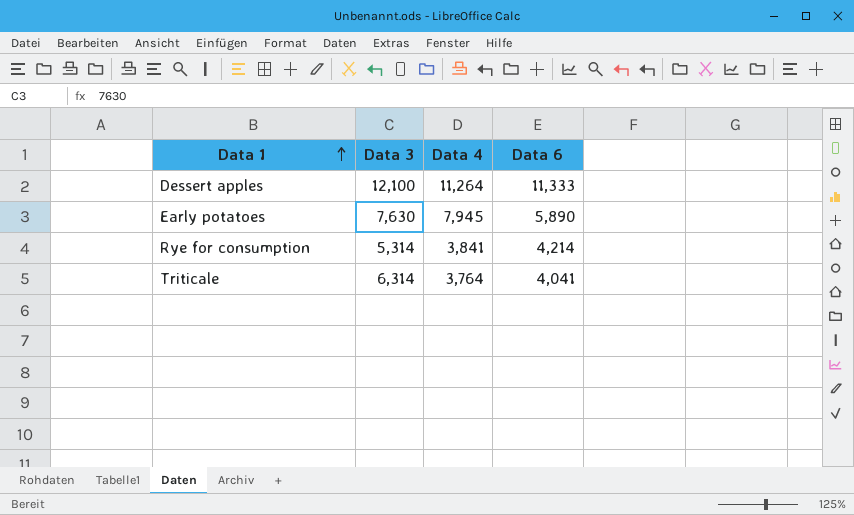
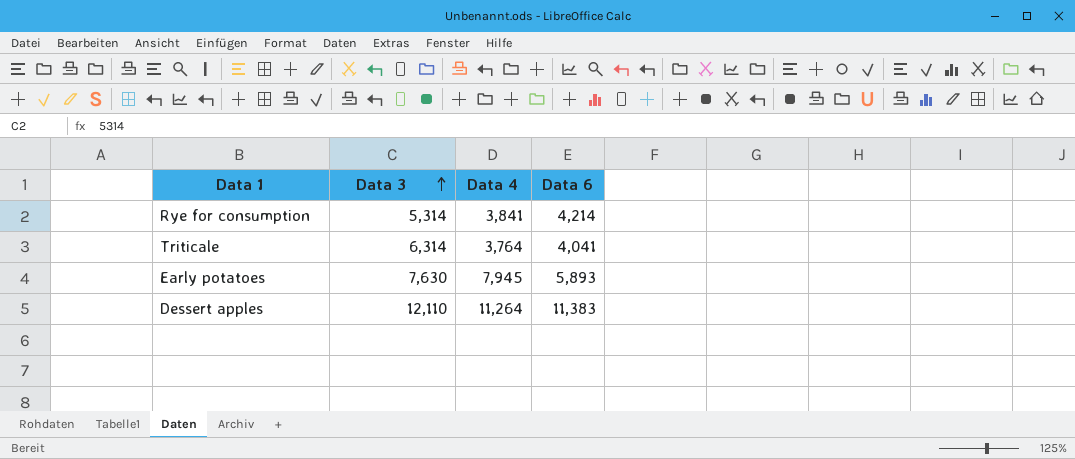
row order: Data 1 ascending -> Data 3 ascending
Early potatoes | Data 6: 5,890 -> 5,893
Dessert apples | Data 3: 12,100 -> 12,110
Dessert apples | Data 6: 11,333 -> 11,383

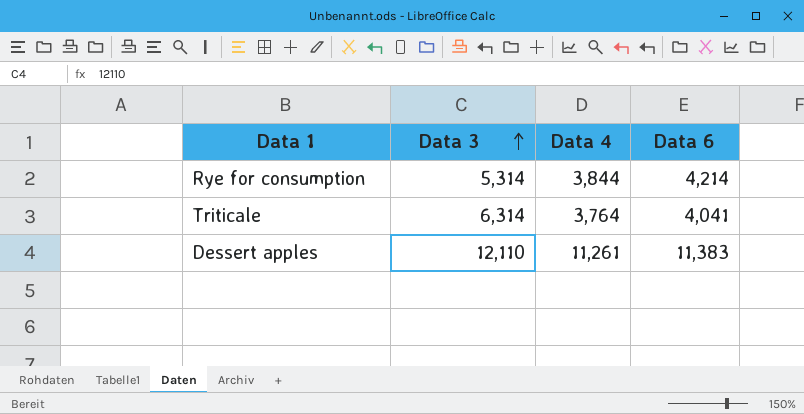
row Early potatoes: 7,630 | 7,945 | 5,893 -> none
Rye for consumption | Data 4: 3,841 -> 3,844
Dessert apples | Data 4: 11,264 -> 11,261

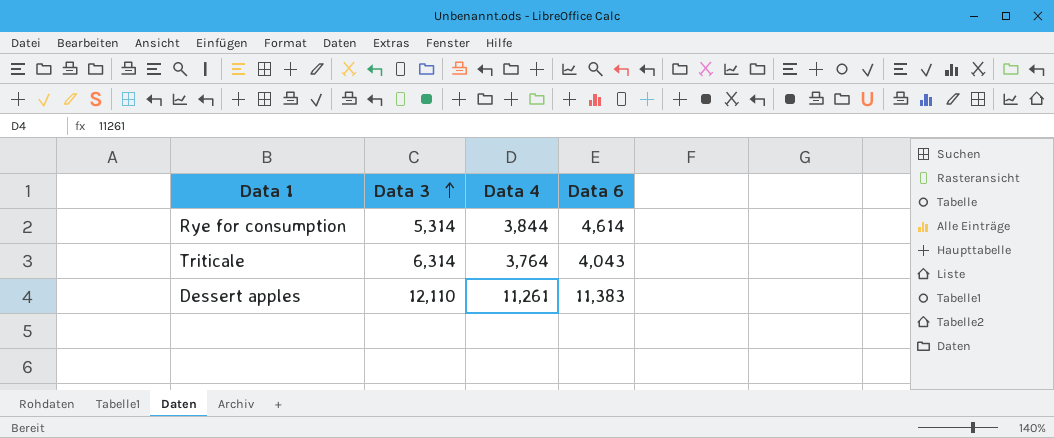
Rye for consumption | Data 6: 4,214 -> 4,614
Triticale | Data 6: 4,041 -> 4,043

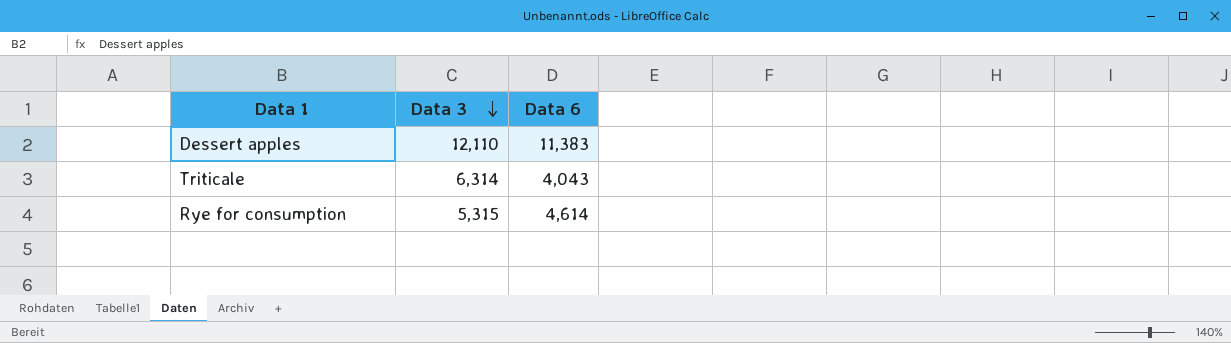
row order: Data 3 ascending -> Data 3 descending
column Data 4 | position: 3 -> none
Rye for consumption | Data 3: 5,314 -> 5,315

